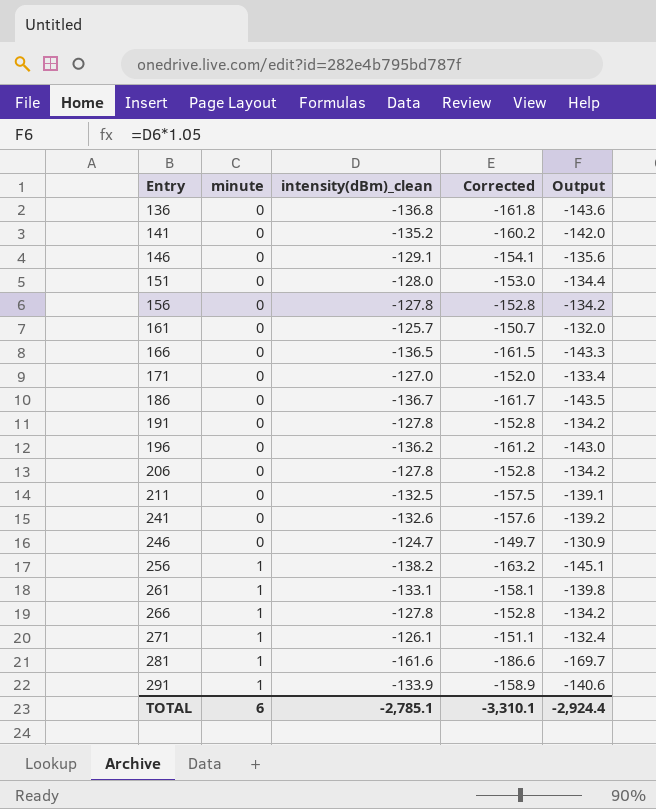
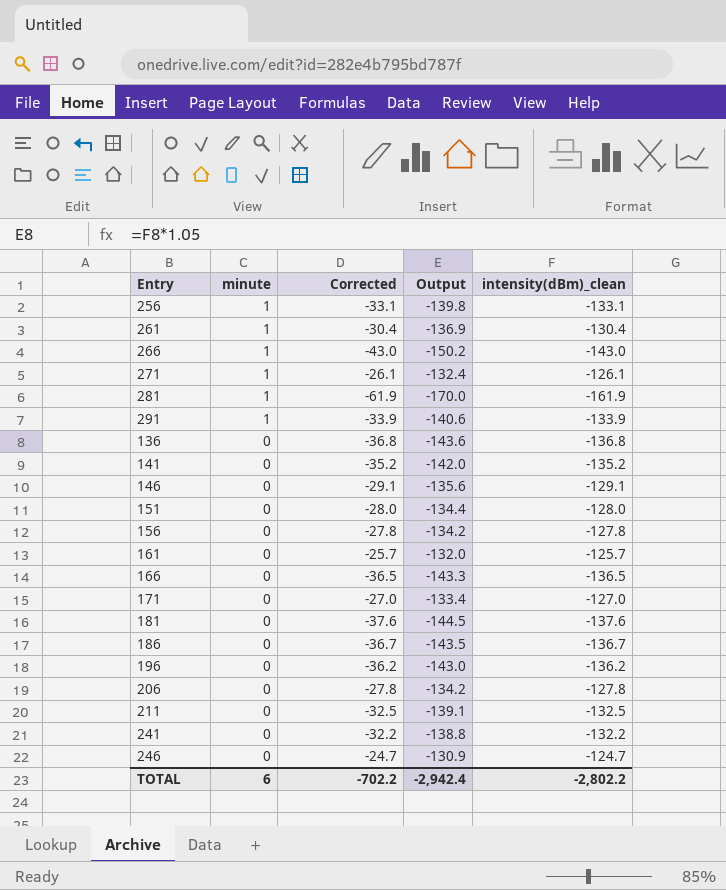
row order: Entry ascending -> minute descending
column Corrected | formula: [intensity(dBm)_clean] - 25 -> [intensity(dBm)_clean] + 100
column intensity(dBm)_clean | position: 3 -> 5
row 191: 0 | -127.8 | -152.8 | -134.2 -> none
256 | Output: -145.1 -> -139.8
256 | intensity(dBm)_clean: -138.2 -> -133.1
261 | Output: -139.8 -> -136.9
261 | intensity(dBm)_clean: -133.1 -> -130.4
266 | Output: -134.2 -> -150.2
266 | intensity(dBm)_clean: -127.8 -> -143.0
281 | Output: -169.7 -> -170.0
281 | intensity(dBm)_clean: -161.6 -> -161.9
row 181: none -> 0 | -37.6 | -144.5 | -137.6
241 | Output: -139.2 -> -138.8
241 | intensity(dBm)_clean: -132.6 -> -132.2
TOTAL | Corrected: -3,310.1 -> -702.2
TOTAL | Output: -2,924.4 -> -2,942.4
TOTAL | intensity(dBm)_clean: -2,785.1 -> -2,802.2

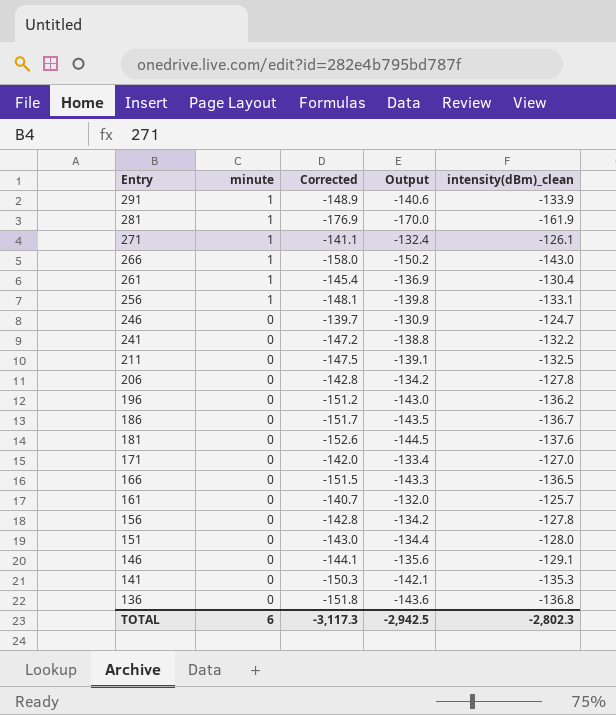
row order: minute descending -> Entry descending
column Corrected | formula: [intensity(dBm)_clean] + 100 -> [intensity(dBm)_clean] - 15
141 | Output: -142.0 -> -142.1
141 | intensity(dBm)_clean: -135.2 -> -135.3
TOTAL | Corrected: -702.2 -> -3,117.3
TOTAL | Output: -2,942.4 -> -2,942.5
TOTAL | intensity(dBm)_clean: -2,802.2 -> -2,802.3

